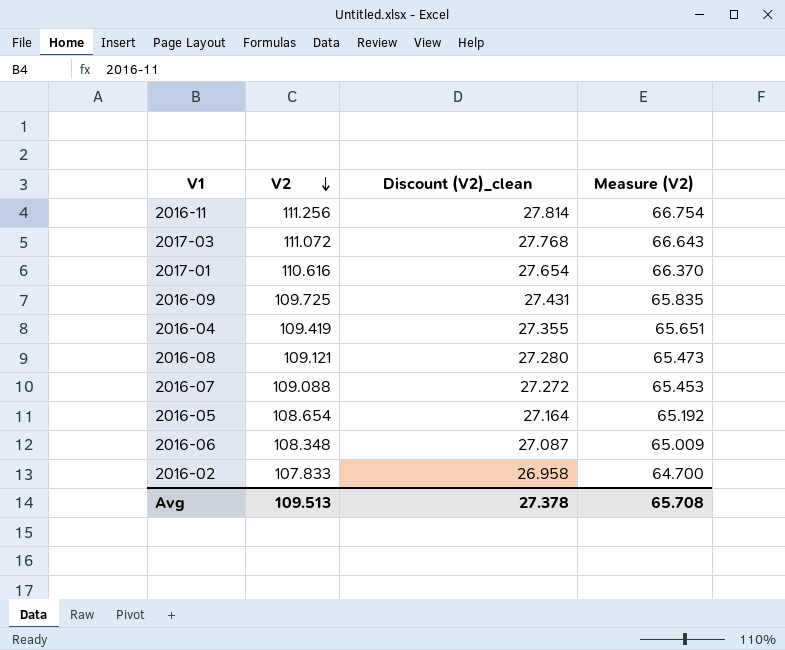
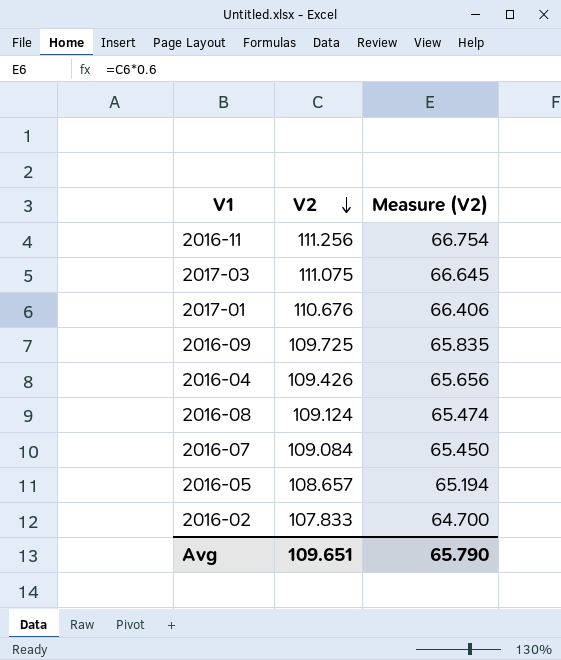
column Discount (V2)_clean | formula: [V2] * 0.25 -> none
row 2016-06: 108.348 | 27.087 | 65.009 -> none
2017-03 | V2: 111.072 -> 111.075
2017-03 | Measure (V2): 66.643 -> 66.645
2017-01 | V2: 110.616 -> 110.676
2017-01 | Measure (V2): 66.370 -> 66.406
2016-04 | V2: 109.419 -> 109.426
2016-04 | Measure (V2): 65.651 -> 65.656
2016-08 | V2: 109.121 -> 109.124
2016-08 | Measure (V2): 65.473 -> 65.474
2016-07 | V2: 109.088 -> 109.084
2016-07 | Measure (V2): 65.453 -> 65.450
2016-05 | V2: 108.654 -> 108.657
2016-05 | Measure (V2): 65.192 -> 65.194
Avg | V2: 109.513 -> 109.651
Avg | Measure (V2): 65.708 -> 65.790

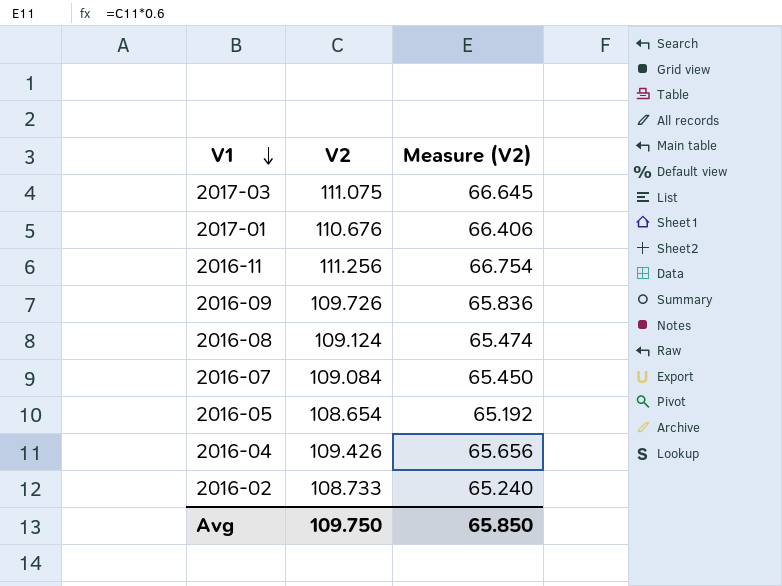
row order: V2 descending -> V1 descending
2016-09 | V2: 109.725 -> 109.726
2016-09 | Measure (V2): 65.835 -> 65.836
2016-05 | V2: 108.657 -> 108.654
2016-05 | Measure (V2): 65.194 -> 65.192
2016-02 | V2: 107.833 -> 108.733
2016-02 | Measure (V2): 64.700 -> 65.240
Avg | V2: 109.651 -> 109.750
Avg | Measure (V2): 65.790 -> 65.850

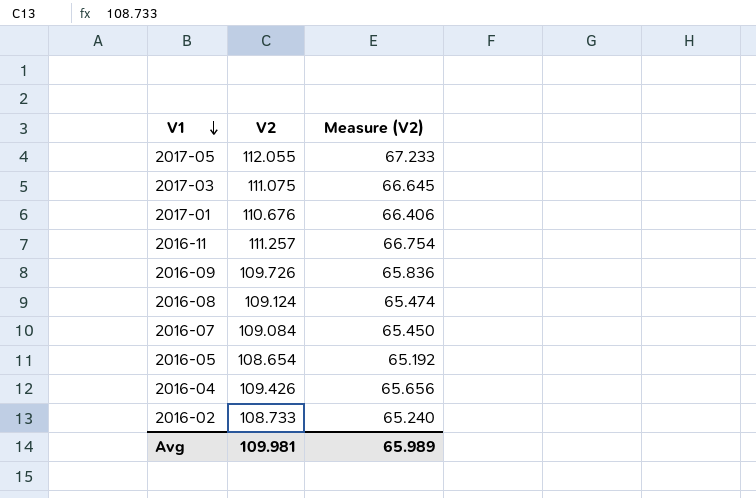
row 2017-05: none -> 112.055 | 67.233
2016-11 | V2: 111.256 -> 111.257
Avg | V2: 109.750 -> 109.981
Avg | Measure (V2): 65.850 -> 65.989

